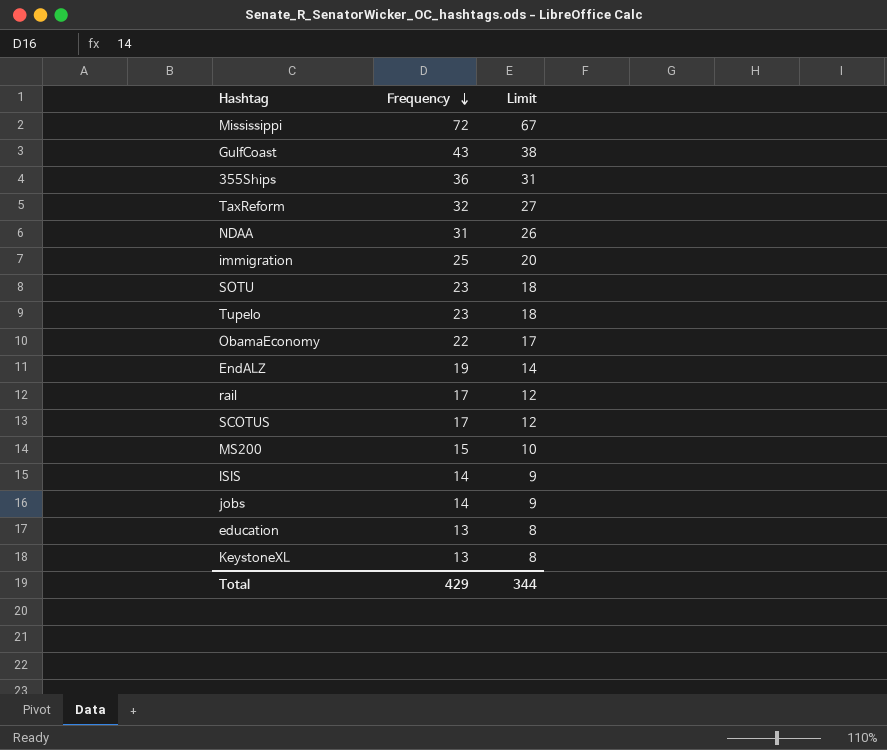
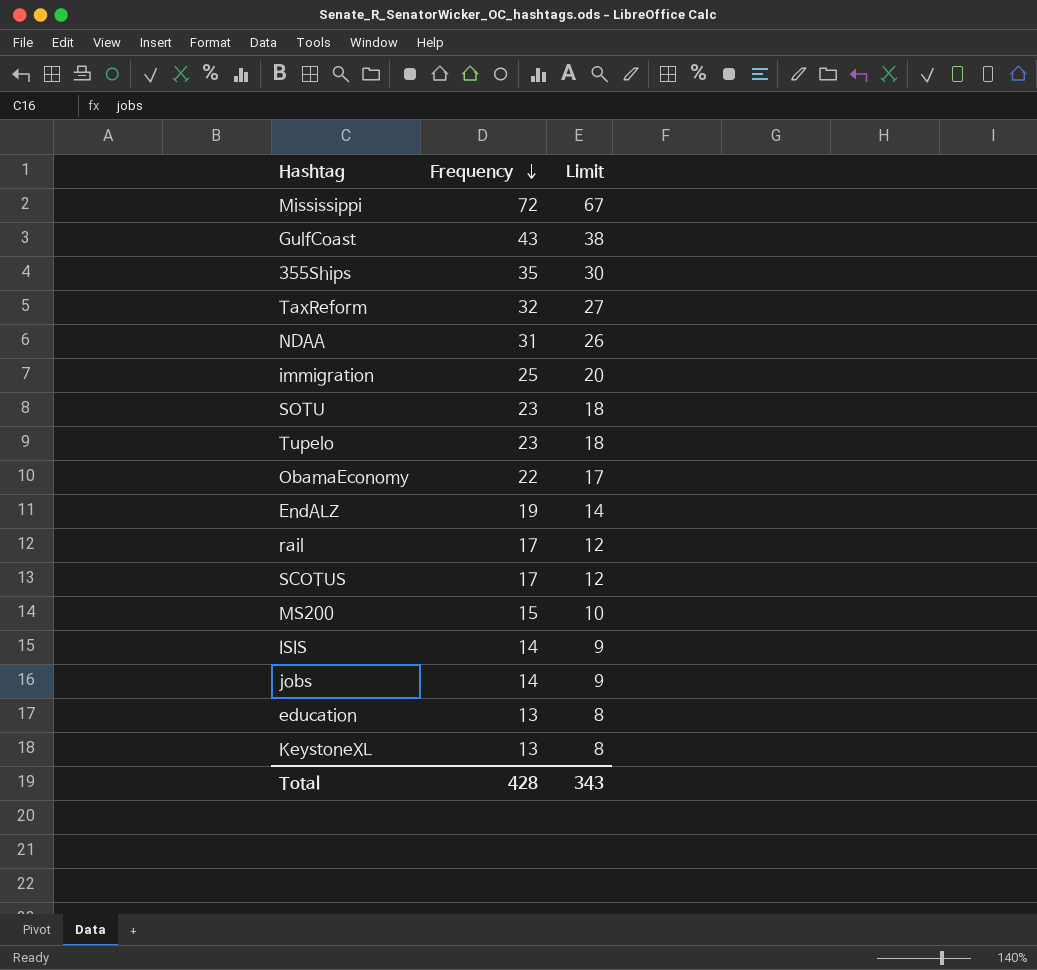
355Ships | Frequency: 36 -> 35
355Ships | Limit: 31 -> 30
Total | Frequency: 429 -> 428
Total | Limit: 344 -> 343

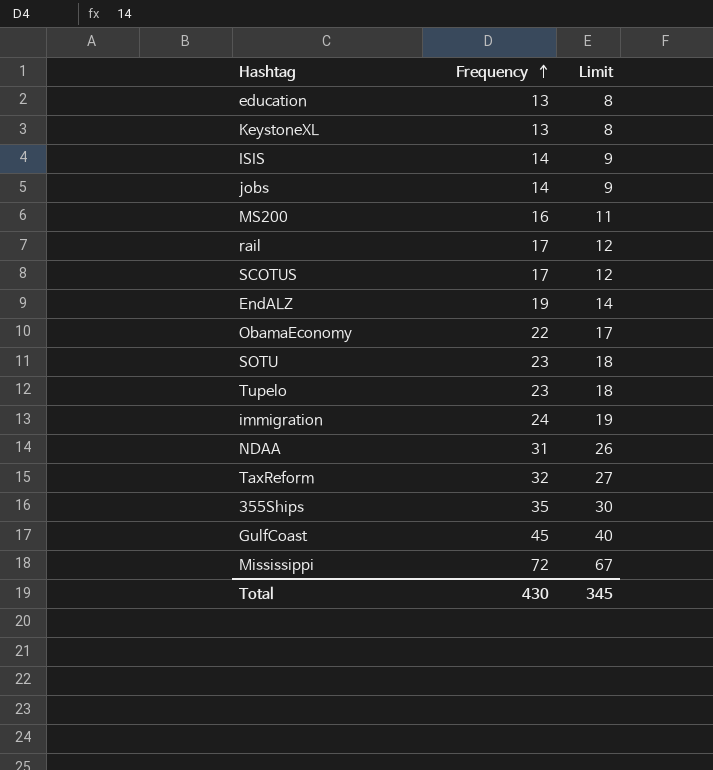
row order: Frequency descending -> Frequency ascending
MS200 | Frequency: 15 -> 16
MS200 | Limit: 10 -> 11
immigration | Frequency: 25 -> 24
immigration | Limit: 20 -> 19
GulfCoast | Frequency: 43 -> 45
GulfCoast | Limit: 38 -> 40
Total | Frequency: 428 -> 430
Total | Limit: 343 -> 345

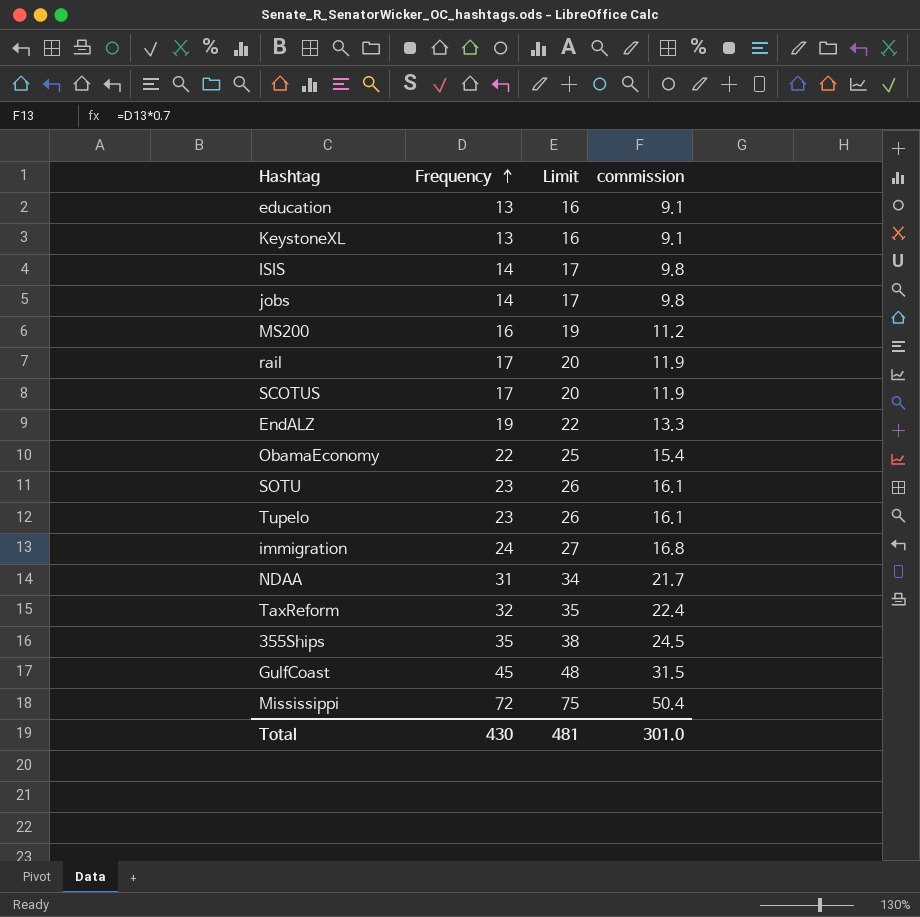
column Limit | formula: [Frequency] - 5 -> [Frequency] + 3
column commission | formula: none -> [Frequency] * 0.7
Total | Limit: 345 -> 481

